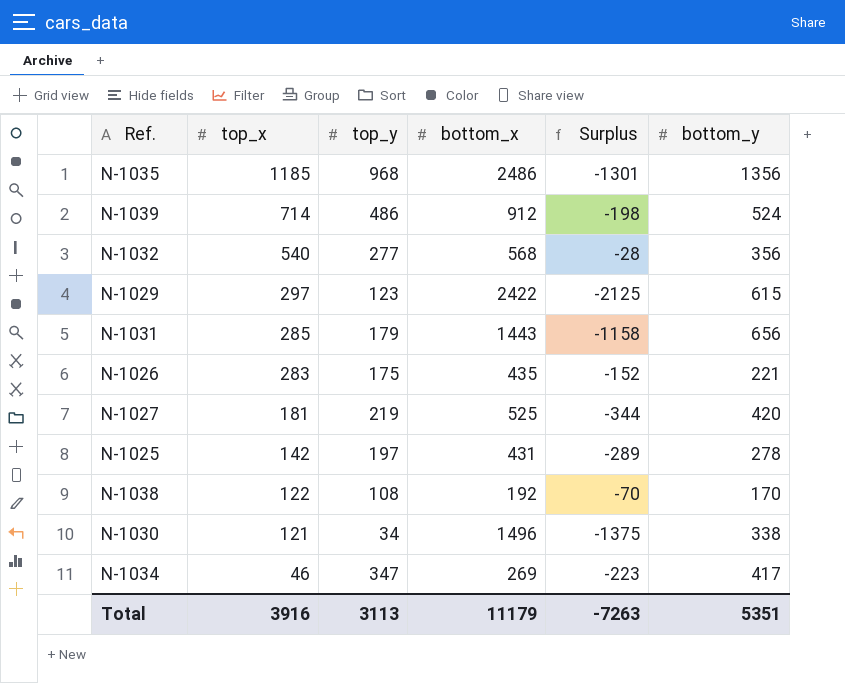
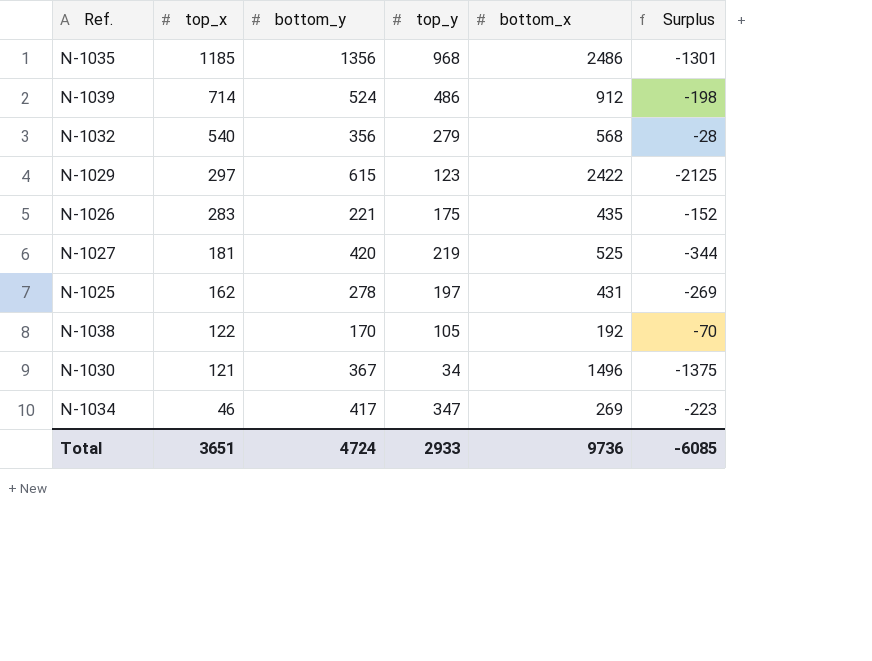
column bottom_y | position: 6 -> 3
row N-1031: 285 | 179 | 1443 | -1158 | 656 -> none
N-1032 | top_y: 277 -> 279
N-1025 | top_x: 142 -> 162
N-1025 | Surplus: -289 -> -269
N-1038 | top_y: 108 -> 105
N-1030 | bottom_y: 338 -> 367
Total | top_x: 3916 -> 3651
Total | bottom_y: 5351 -> 4724
Total | top_y: 3113 -> 2933
Total | bottom_x: 11179 -> 9736
Total | Surplus: -7263 -> -6085

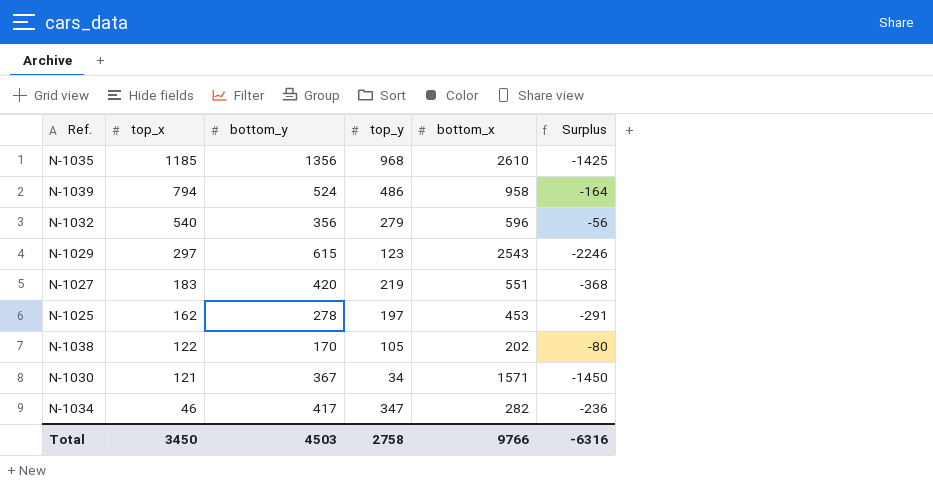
row N-1026: 283 | 221 | 175 | 435 | -152 -> none
N-1035 | bottom_x: 2486 -> 2610
N-1035 | Surplus: -1301 -> -1425
N-1039 | top_x: 714 -> 794
N-1039 | bottom_x: 912 -> 958
N-1039 | Surplus: -198 -> -164
N-1032 | bottom_x: 568 -> 596
N-1032 | Surplus: -28 -> -56
N-1029 | bottom_x: 2422 -> 2543
N-1029 | Surplus: -2125 -> -2246
N-1027 | top_x: 181 -> 183
N-1027 | bottom_x: 525 -> 551
N-1027 | Surplus: -344 -> -368
N-1025 | bottom_x: 431 -> 453
N-1025 | Surplus: -269 -> -291
N-1038 | bottom_x: 192 -> 202
N-1038 | Surplus: -70 -> -80
N-1030 | bottom_x: 1496 -> 1571
N-1030 | Surplus: -1375 -> -1450
N-1034 | bottom_x: 269 -> 282
N-1034 | Surplus: -223 -> -236
Total | top_x: 3651 -> 3450
Total | bottom_y: 4724 -> 4503
Total | top_y: 2933 -> 2758
Total | bottom_x: 9736 -> 9766
Total | Surplus: -6085 -> -6316

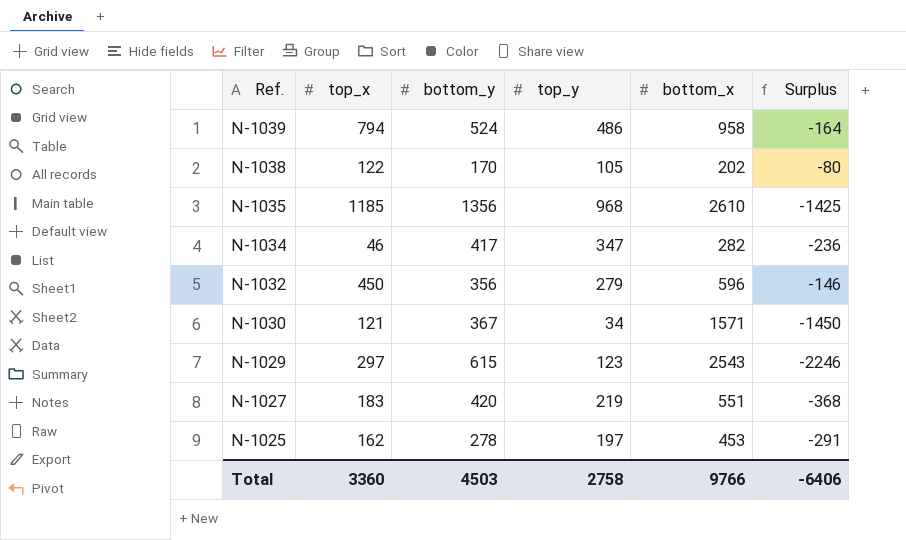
row order: top_x descending -> Ref. descending
N-1032 | top_x: 540 -> 450
N-1032 | Surplus: -56 -> -146
Total | top_x: 3450 -> 3360
Total | Surplus: -6316 -> -6406

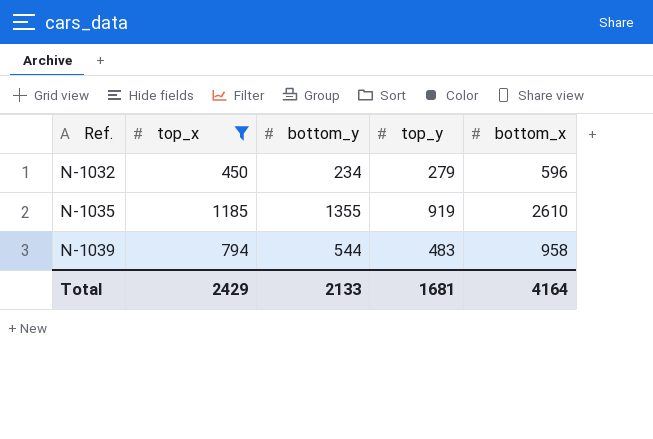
filter: none -> top_x >= 450
row order: Ref. descending -> Ref. ascending
column Surplus | formula: [top_x] - [bottom_x] -> none
N-1032 | bottom_y: 356 -> 234
N-1035 | bottom_y: 1356 -> 1355
N-1035 | top_y: 968 -> 919
N-1039 | bottom_y: 524 -> 544
N-1039 | top_y: 486 -> 483
Total | top_x: 3360 -> 2429
Total | bottom_y: 4503 -> 2133
Total | top_y: 2758 -> 1681
Total | bottom_x: 9766 -> 4164

